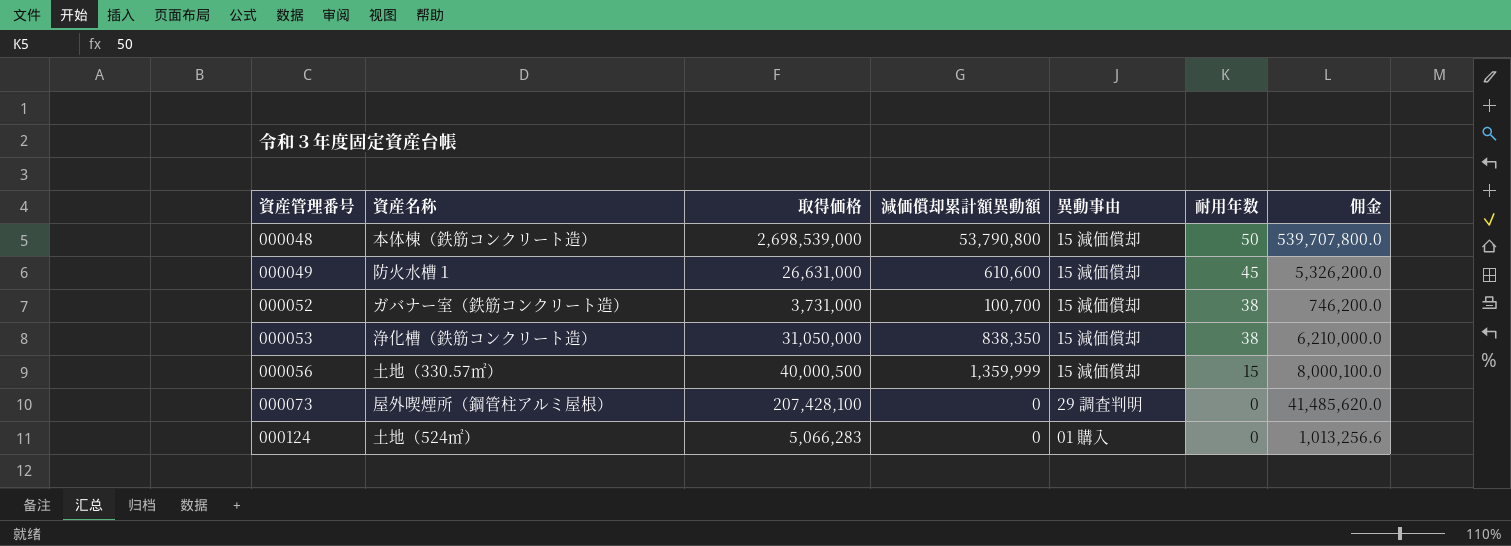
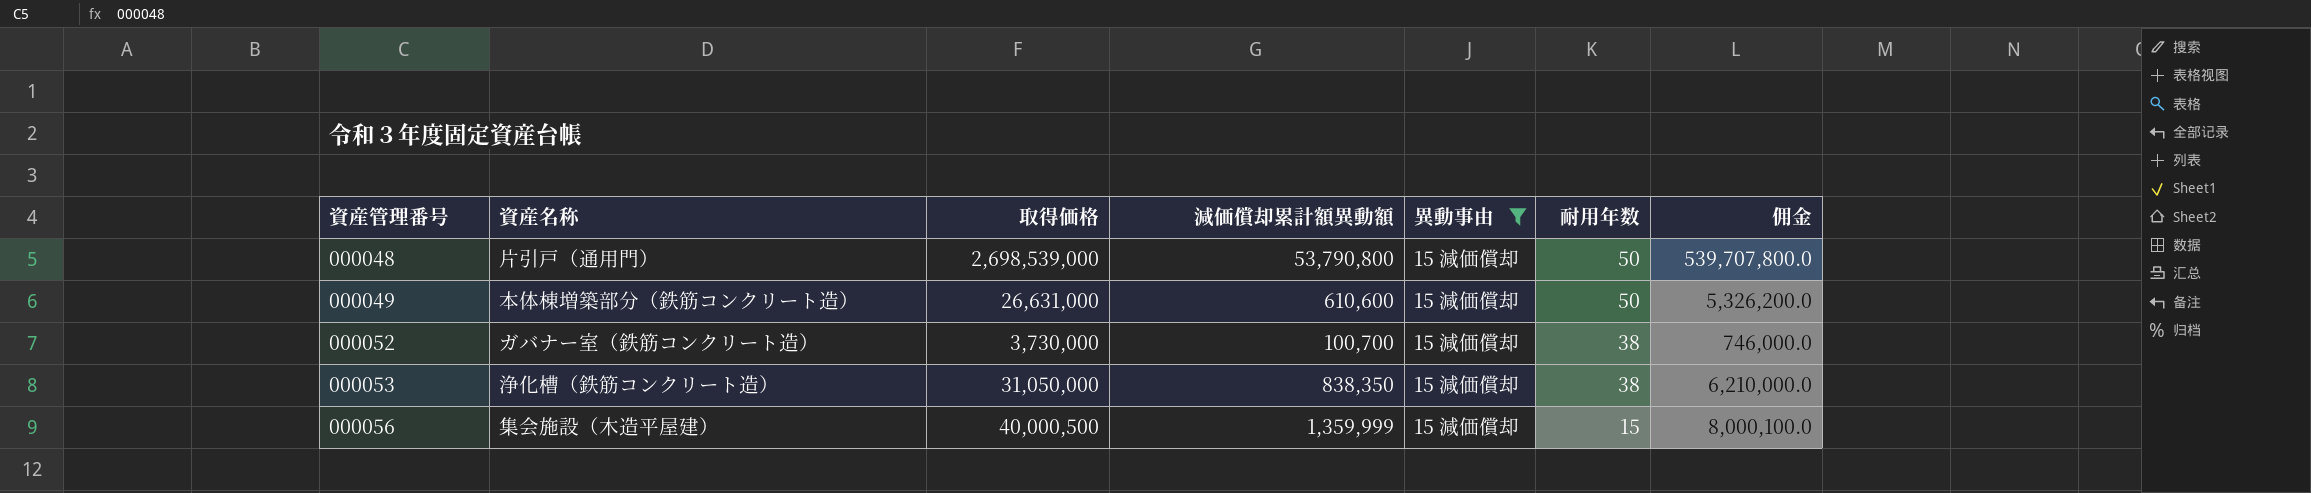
filter: none -> 異動事由 = 15 減価償却
000048 | 資産名称: 本体棟（鉄筋コンクリート造） -> 片引戸（通用門）
000049 | 資産名称: 防火水槽１ -> 本体棟増築部分（鉄筋コンクリート造）
000049 | 耐用年数: 45 -> 50
000052 | 取得価格: 3,731,000 -> 3,730,000
000052 | 佣金: 746,200.0 -> 746,000.0
000056 | 資産名称: 土地（330.57㎡） -> 集会施設（木造平屋建）

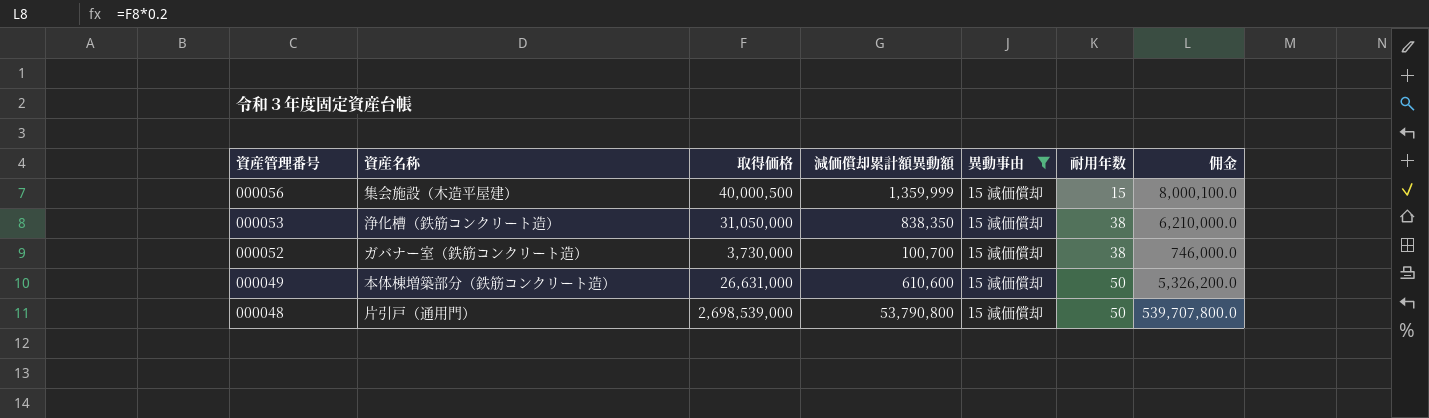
row order: 資産管理番号 ascending -> 資産管理番号 descending

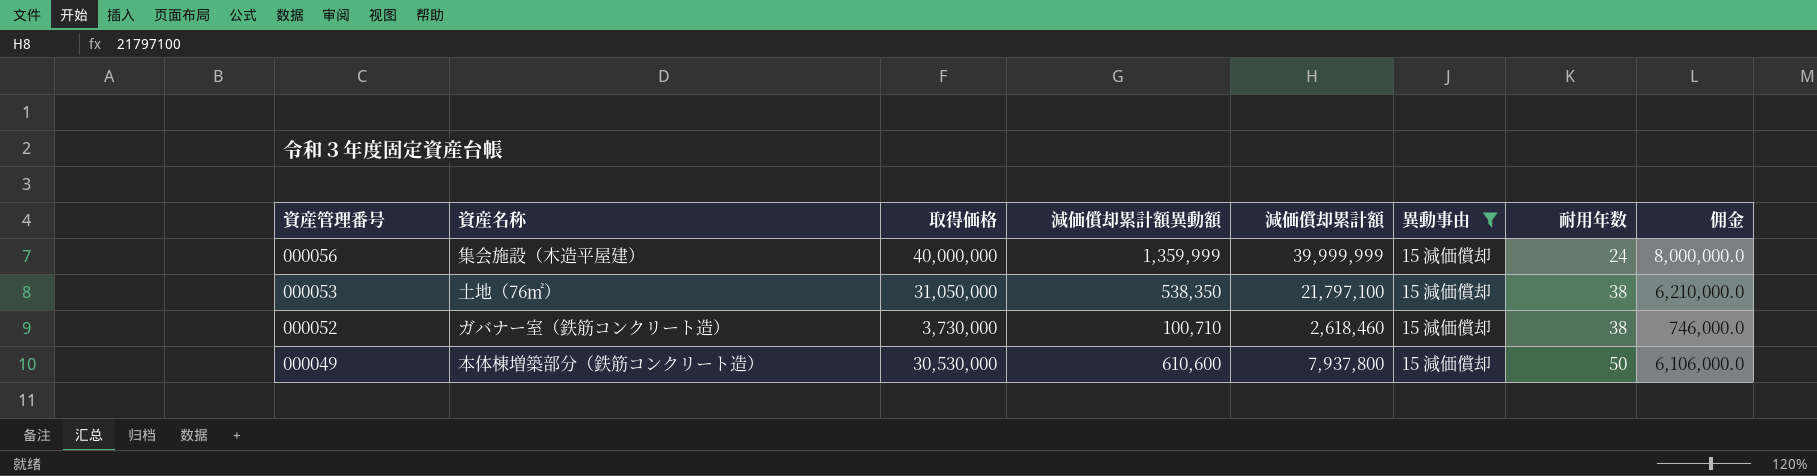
column 減価償却累計額 | position: none -> 5
row 000048: 片引戸（通用門） | 2,698,539,000 | 53,790,800 | 15 減価償却 | 50 | 539,707,800.0 -> none
000056 | 取得価格: 40,000,500 -> 40,000,000
000056 | 耐用年数: 15 -> 24
000056 | 佣金: 8,000,100.0 -> 8,000,000.0
000053 | 資産名称: 浄化槽（鉄筋コンクリート造） -> 土地（76㎡）
000053 | 減価償却累計額異動額: 838,350 -> 538,350
000052 | 減価償却累計額異動額: 100,700 -> 100,710
000049 | 取得価格: 26,631,000 -> 30,530,000
000049 | 佣金: 5,326,200.0 -> 6,106,000.0

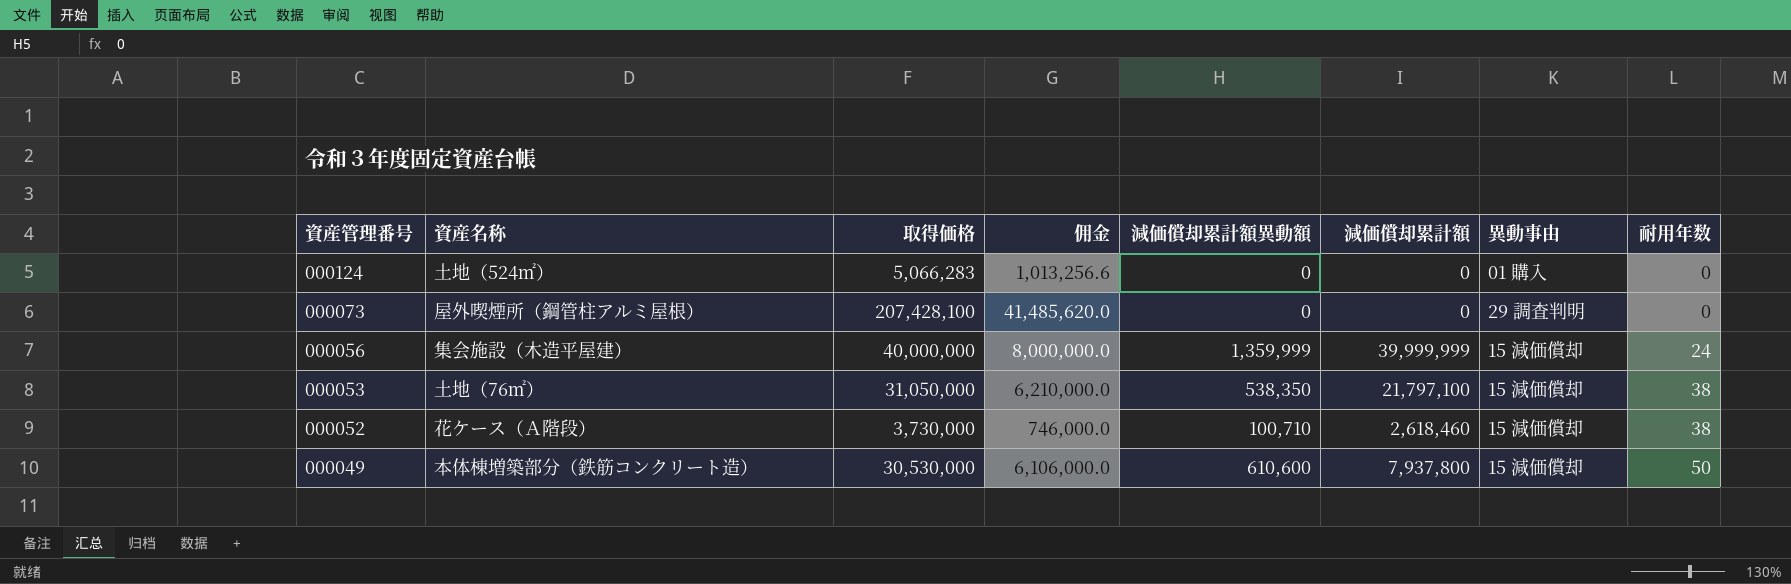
filter: 異動事由 = 15 減価償却 -> none
column 佣金 | position: 8 -> 4
000052 | 資産名称: ガバナー室（鉄筋コンクリート造） -> 花ケース（Ａ階段）

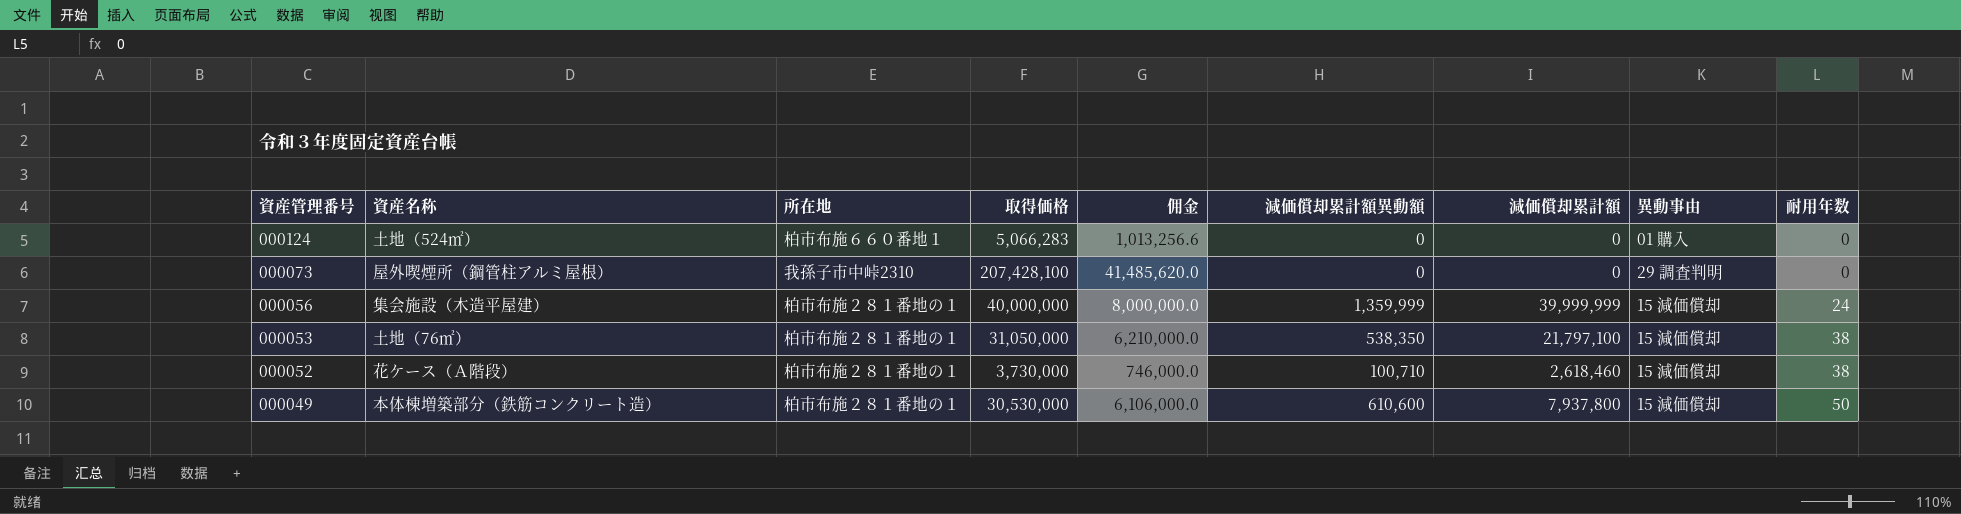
column 所在地 | position: none -> 3

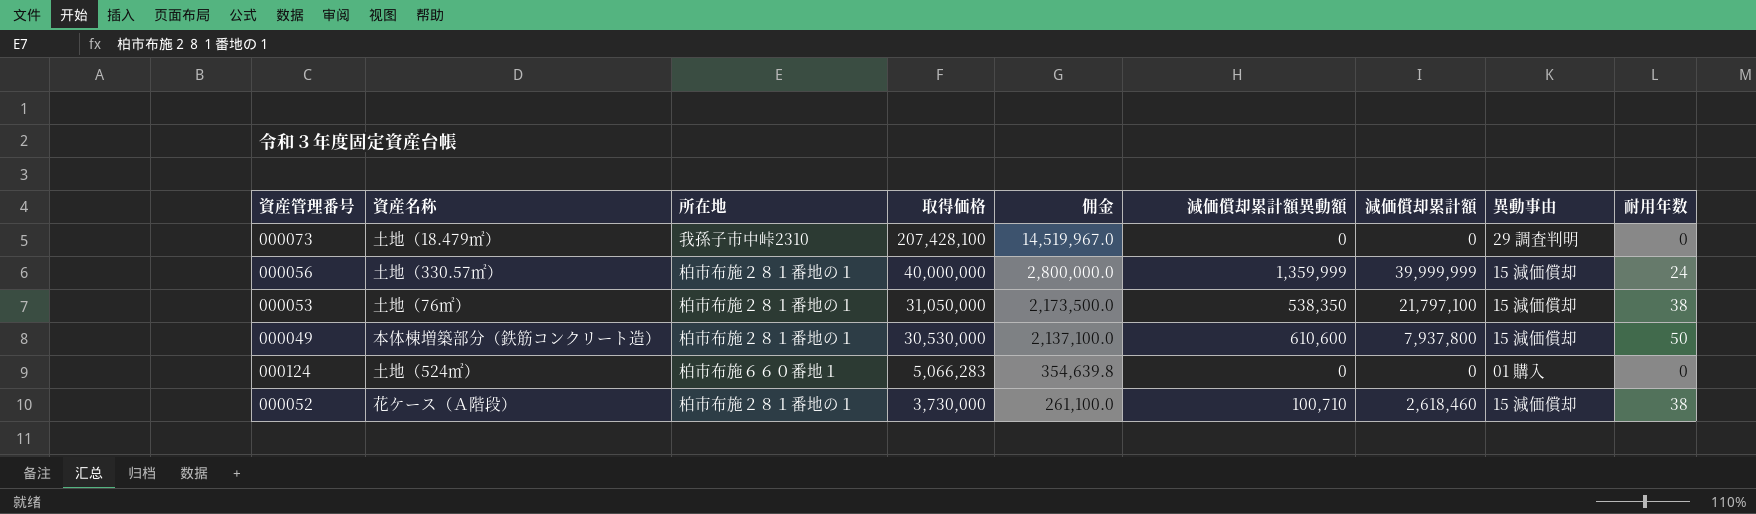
row order: 資産管理番号 descending -> 取得価格 descending
column 佣金 | formula: [取得価格] * 0.2 -> [取得価格] * 0.07
000073 | 資産名称: 屋外喫煙所（鋼管柱アルミ屋根） -> 土地（18.479㎡）
000056 | 資産名称: 集会施設（木造平屋建） -> 土地（330.57㎡）

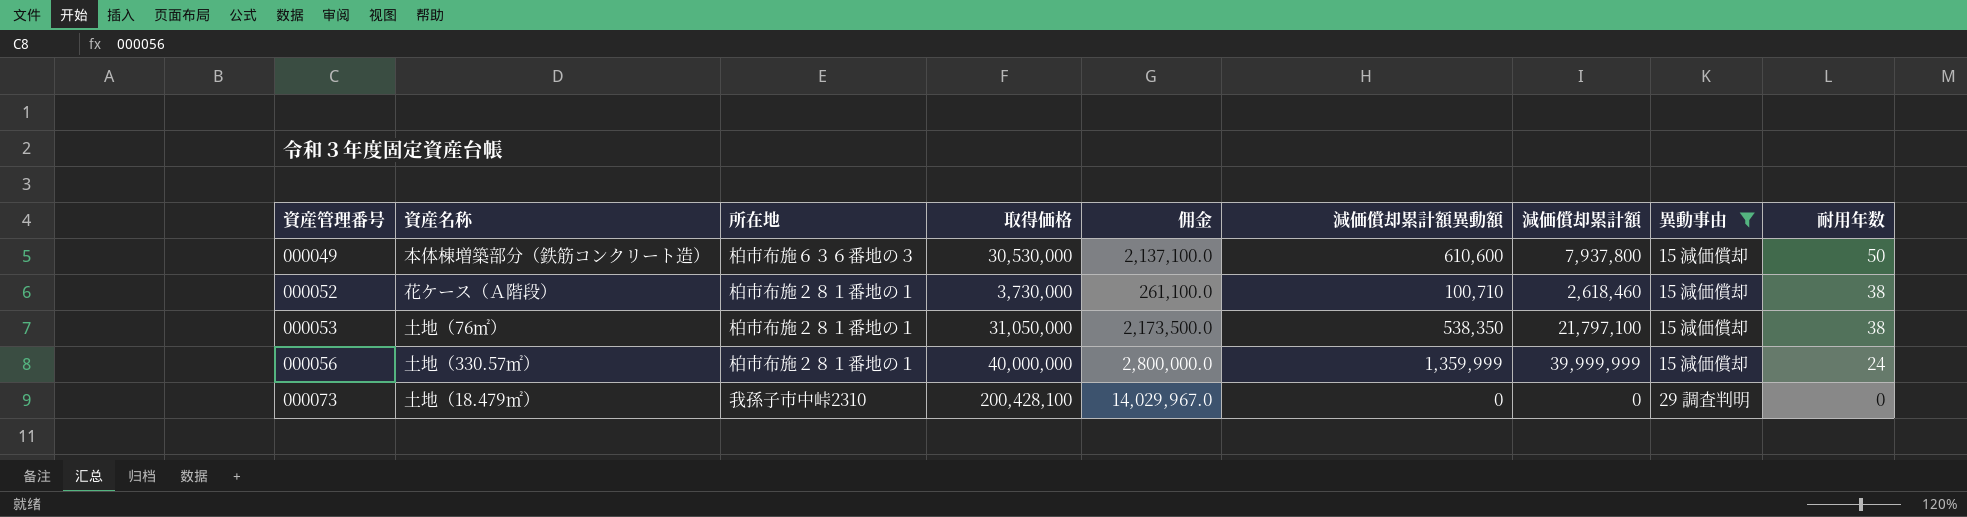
filter: none -> 異動事由 != 01 購入
row order: 取得価格 descending -> 資産管理番号 ascending
000049 | 所在地: 柏市布施２８１番地の１ -> 柏市布施６３６番地の３
000073 | 取得価格: 207,428,100 -> 200,428,100
000073 | 佣金: 14,519,967.0 -> 14,029,967.0

